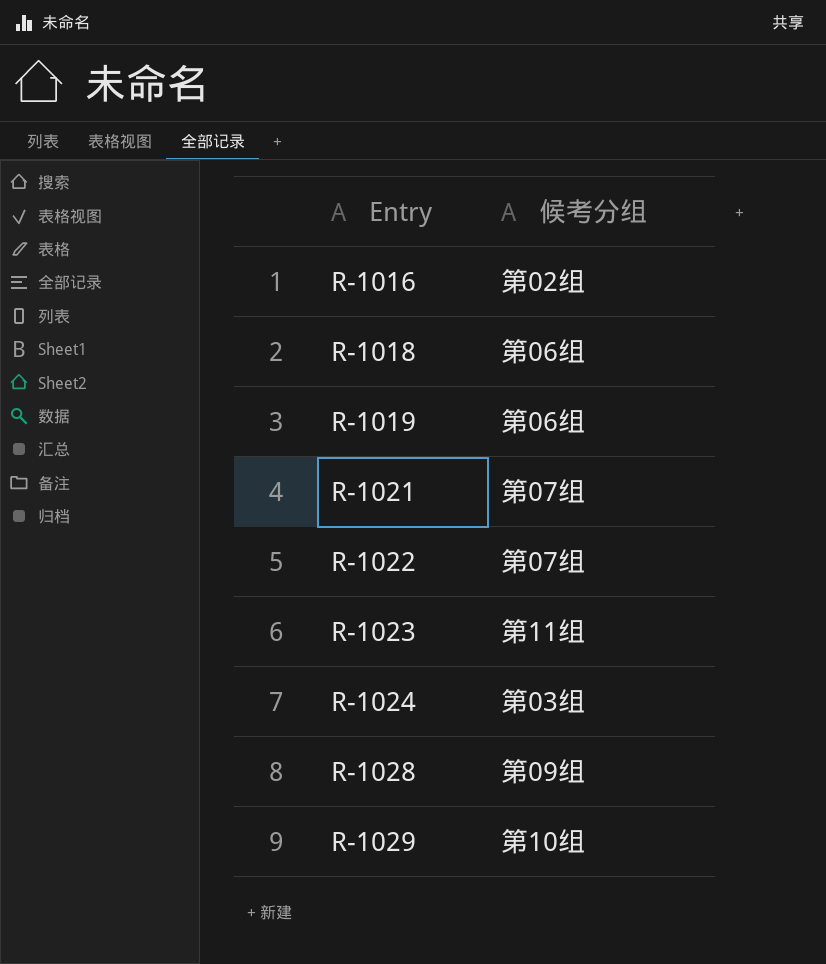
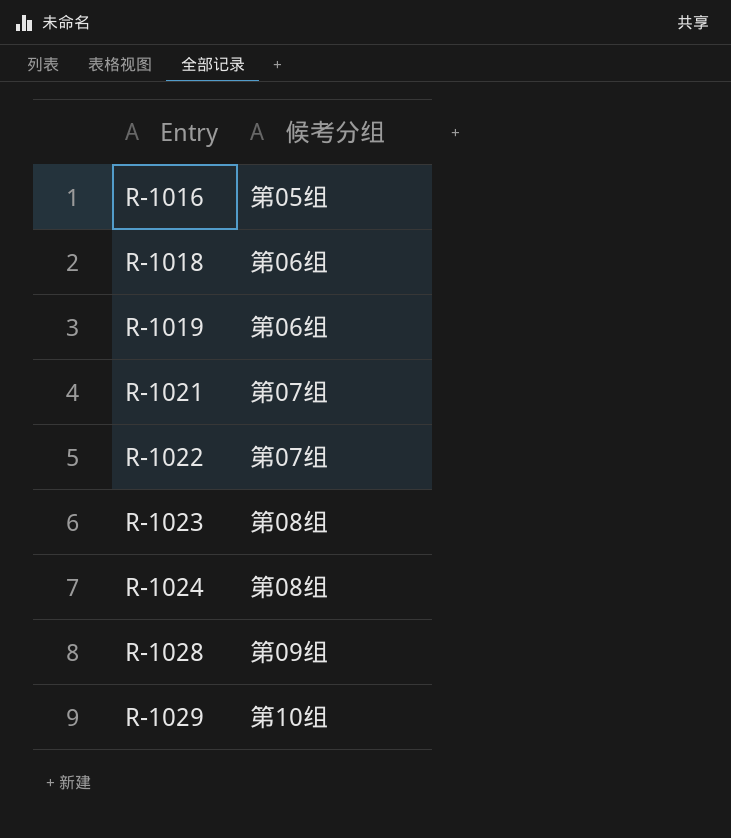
R-1016 | 候考分组: 第02组 -> 第05组
R-1023 | 候考分组: 第11组 -> 第08组
R-1024 | 候考分组: 第03组 -> 第08组

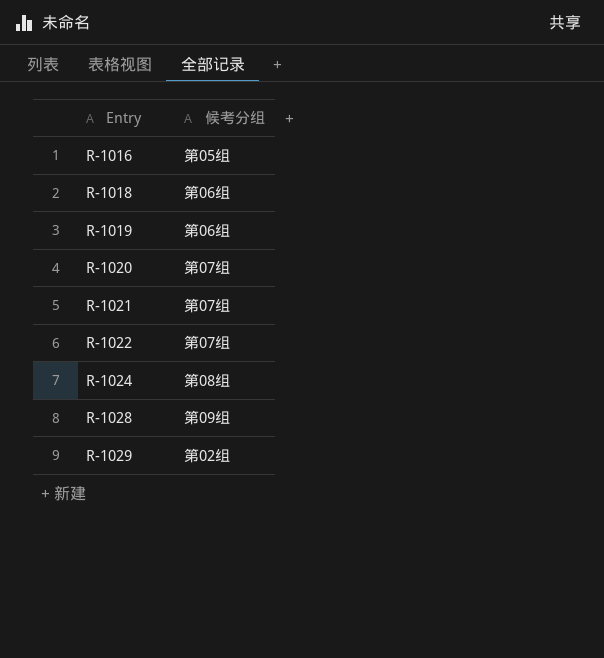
row R-1023: 第08组 -> none
row R-1020: none -> 第07组
R-1029 | 候考分组: 第10组 -> 第02组

